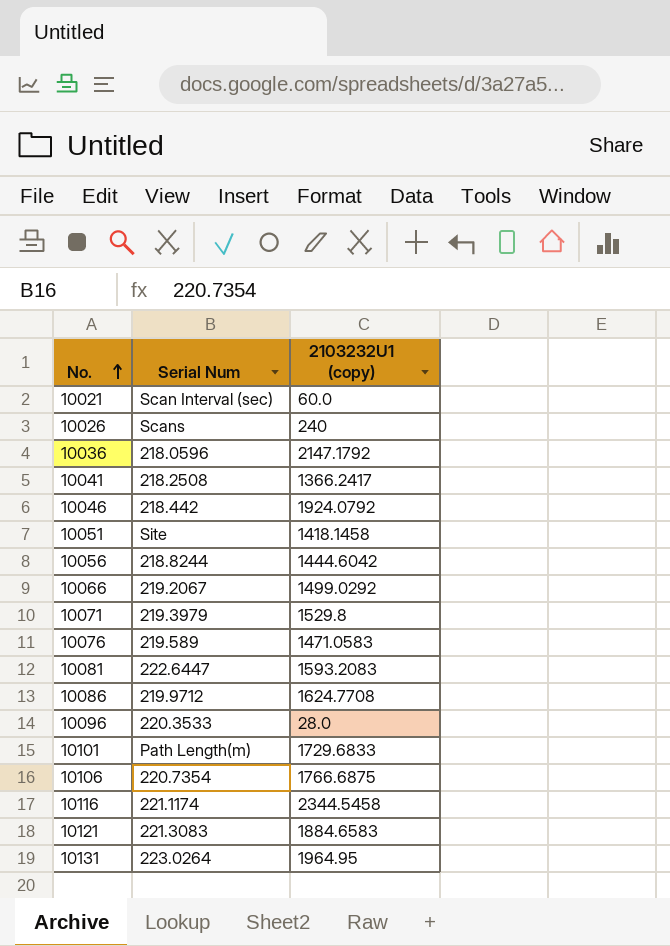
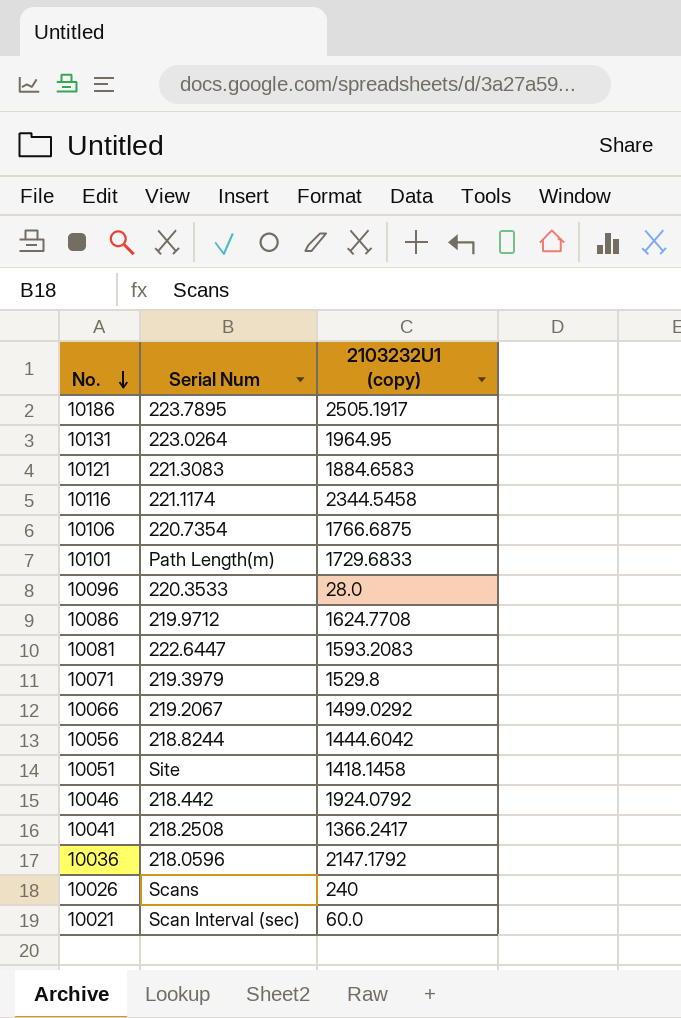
row order: No. ascending -> No. descending
row 10076: 219.589 | 1471.0583 -> none
row 10186: none -> 223.7895 | 2505.1917

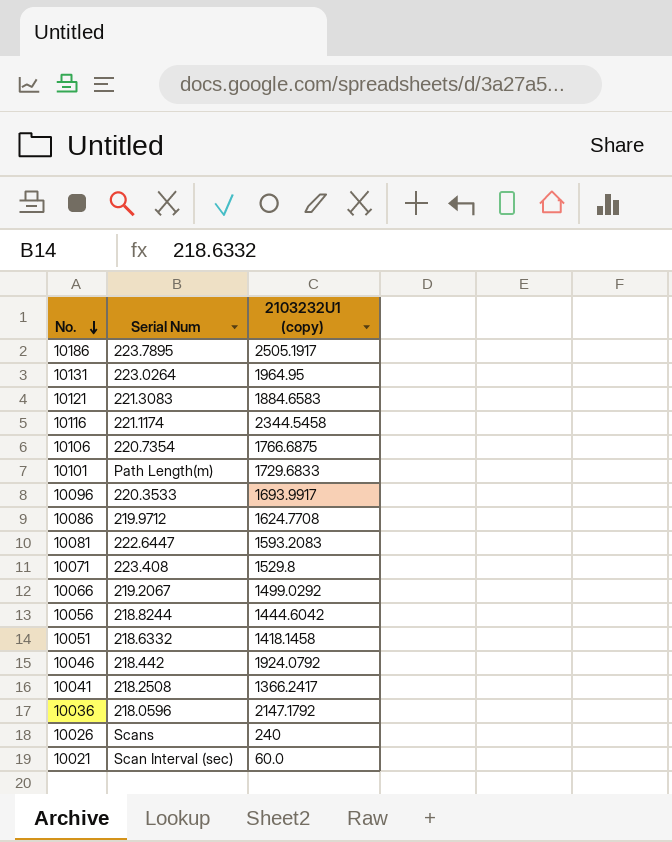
10096 | 2103232U1 (copy): 28.0 -> 1693.9917
10071 | Serial Num: 219.3979 -> 223.408
10051 | Serial Num: Site -> 218.6332

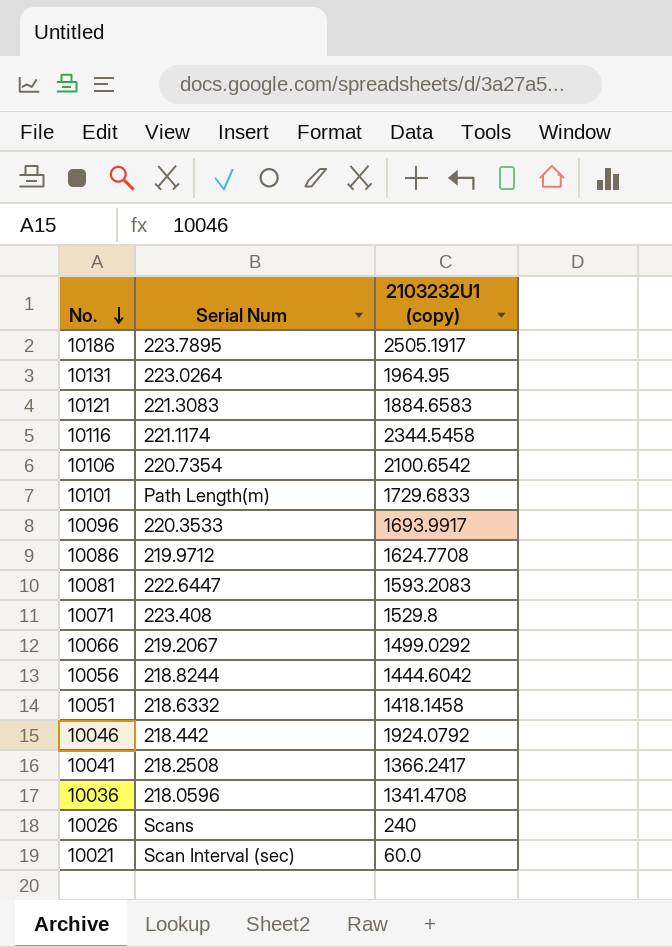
10106 | 2103232U1 (copy): 1766.6875 -> 2100.6542
10036 | 2103232U1 (copy): 2147.1792 -> 1341.4708

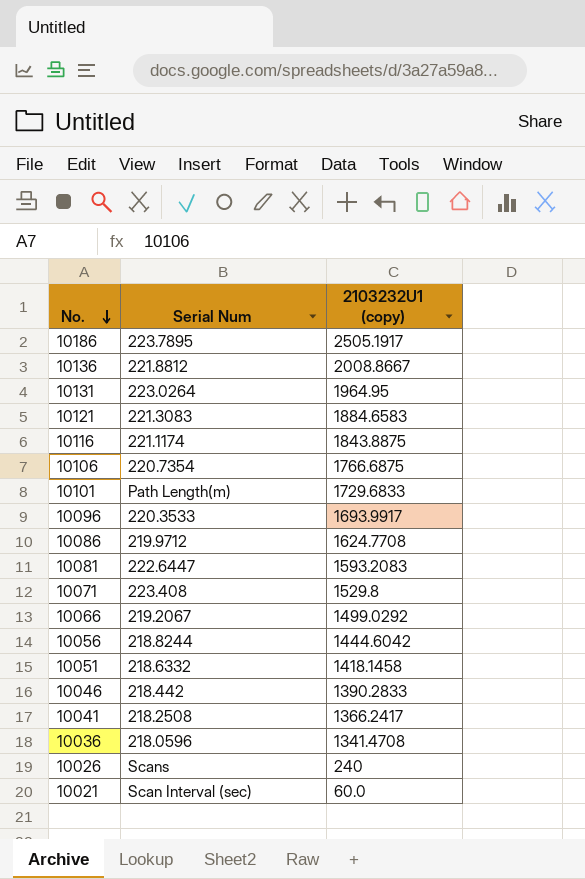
row 10136: none -> 221.8812 | 2008.8667
10116 | 2103232U1 (copy): 2344.5458 -> 1843.8875
10106 | 2103232U1 (copy): 2100.6542 -> 1766.6875
10046 | 2103232U1 (copy): 1924.0792 -> 1390.2833

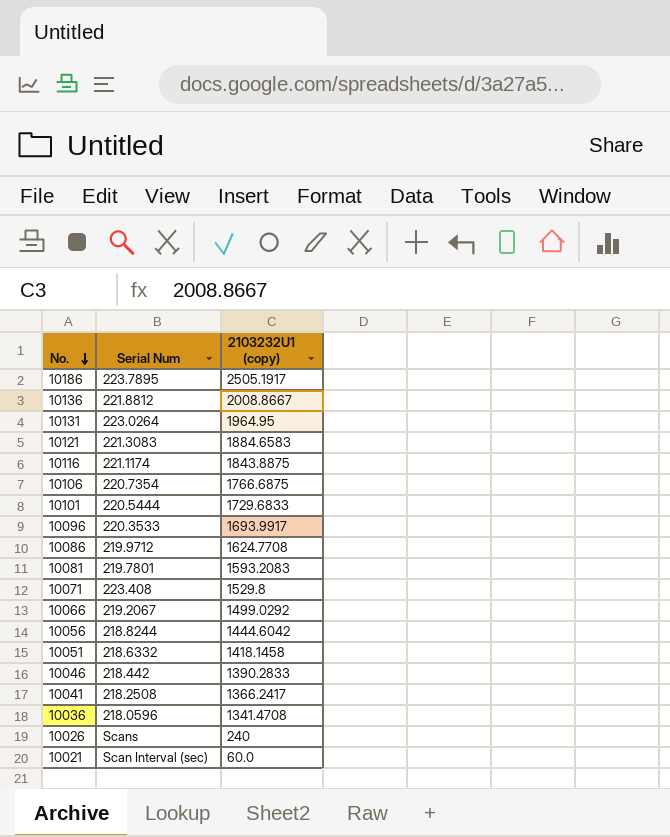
10101 | Serial Num: Path Length(m) -> 220.5444
10081 | Serial Num: 222.6447 -> 219.7801

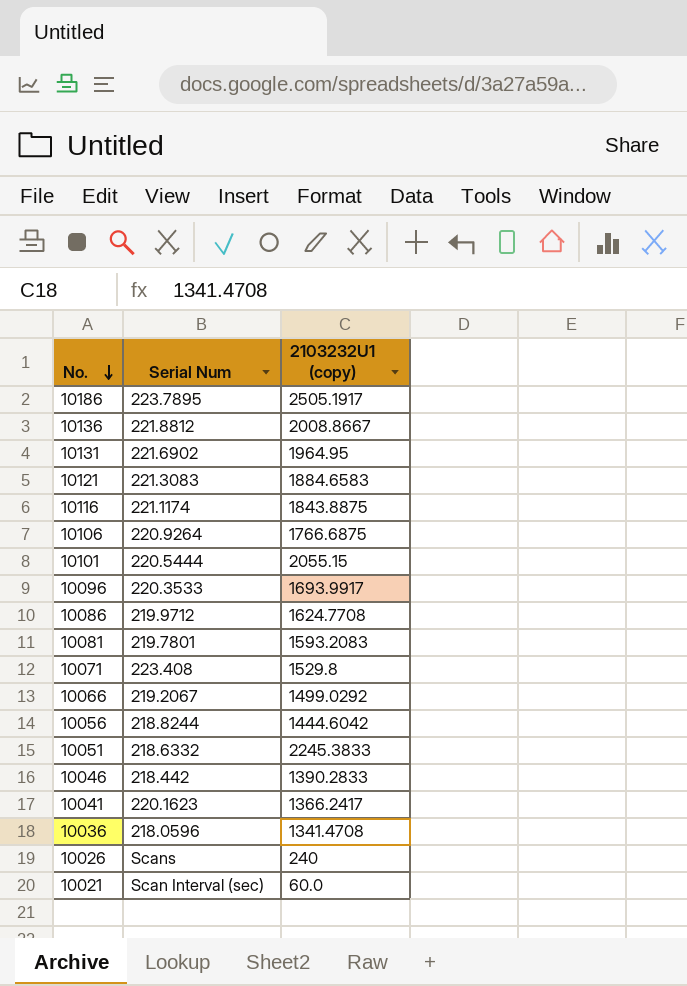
10131 | Serial Num: 223.0264 -> 221.6902
10106 | Serial Num: 220.7354 -> 220.9264
10101 | 2103232U1 (copy): 1729.6833 -> 2055.15
10051 | 2103232U1 (copy): 1418.1458 -> 2245.3833
10041 | Serial Num: 218.2508 -> 220.1623

